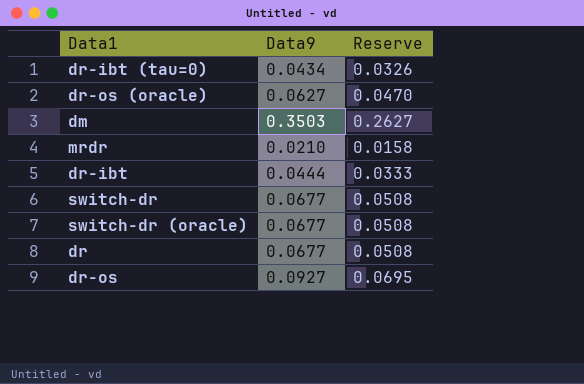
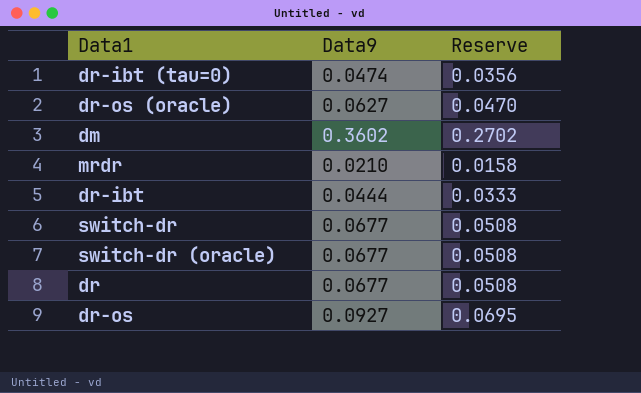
dr-ibt (tau=0) | Data9: 0.0434 -> 0.0474
dr-ibt (tau=0) | Reserve: 0.0326 -> 0.0356
dm | Data9: 0.3503 -> 0.3602
dm | Reserve: 0.2627 -> 0.2702

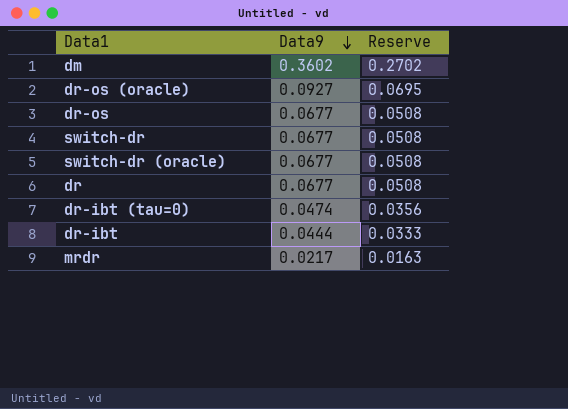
row order: none -> Data9 descending
dr-os (oracle) | Data9: 0.0627 -> 0.0927
dr-os (oracle) | Reserve: 0.0470 -> 0.0695
dr-os | Data9: 0.0927 -> 0.0677
dr-os | Reserve: 0.0695 -> 0.0508
mrdr | Data9: 0.0210 -> 0.0217
mrdr | Reserve: 0.0158 -> 0.0163

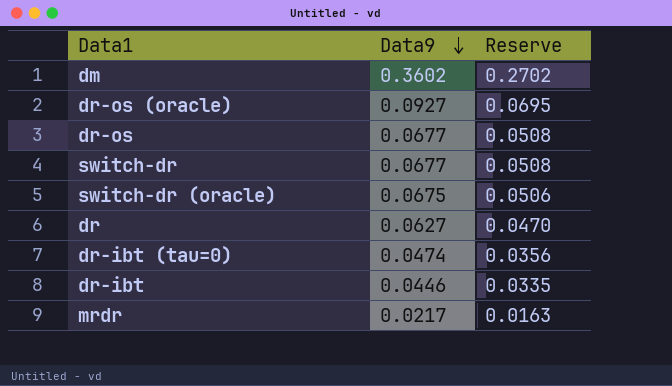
switch-dr (oracle) | Data9: 0.0677 -> 0.0675
switch-dr (oracle) | Reserve: 0.0508 -> 0.0506
dr | Data9: 0.0677 -> 0.0627
dr | Reserve: 0.0508 -> 0.0470
dr-ibt | Data9: 0.0444 -> 0.0446
dr-ibt | Reserve: 0.0333 -> 0.0335

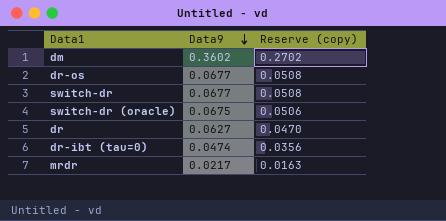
column name: Reserve -> Reserve (copy)
row dr-os (oracle): 0.0927 | 0.0695 -> none
row dr-ibt: 0.0446 | 0.0335 -> none

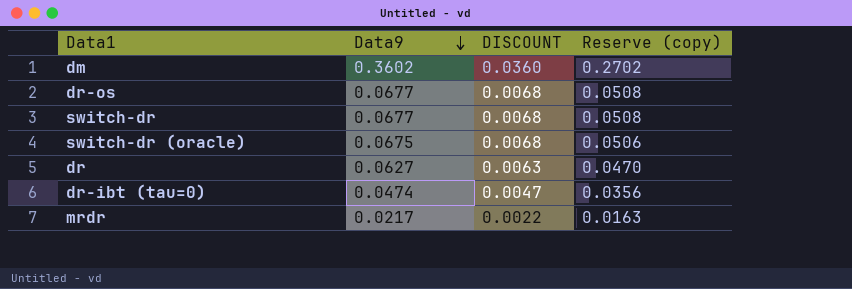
column DISCOUNT | formula: none -> [Data9] * 0.1

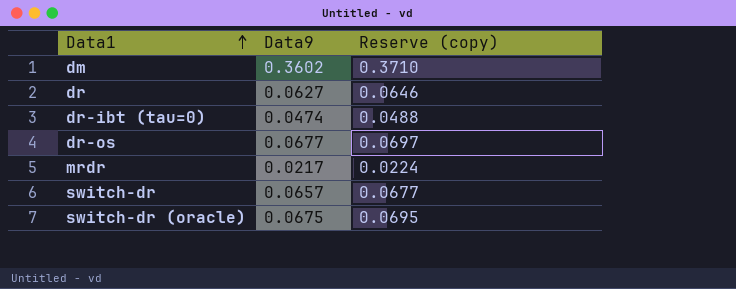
row order: Data9 descending -> Data1 ascending
column DISCOUNT | formula: [Data9] * 0.1 -> none
column Reserve (copy) | formula: [Data9] * 0.75 -> [Data9] * 1.03
switch-dr | Data9: 0.0677 -> 0.0657

